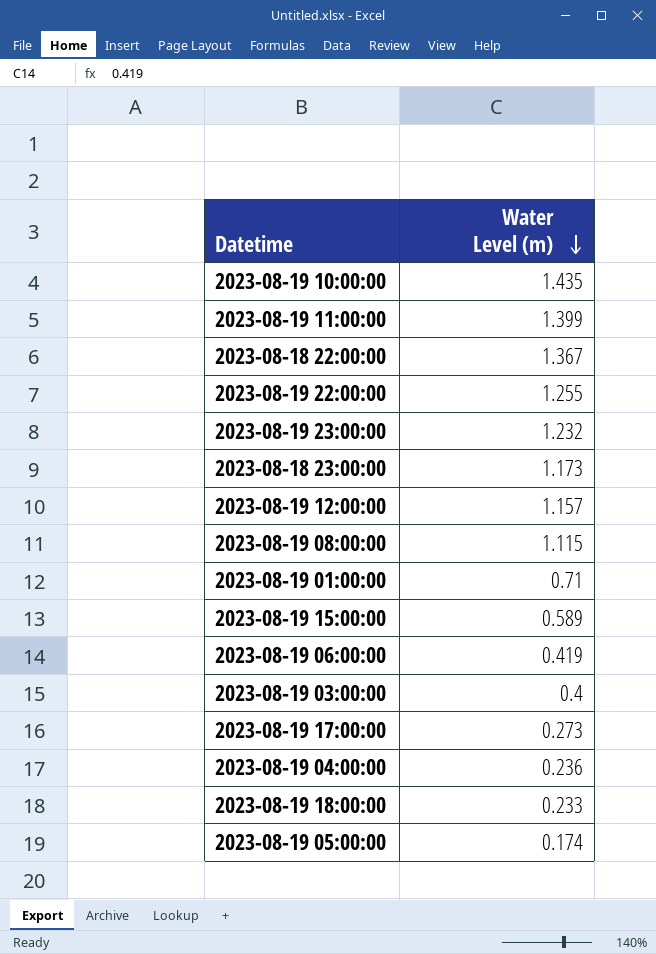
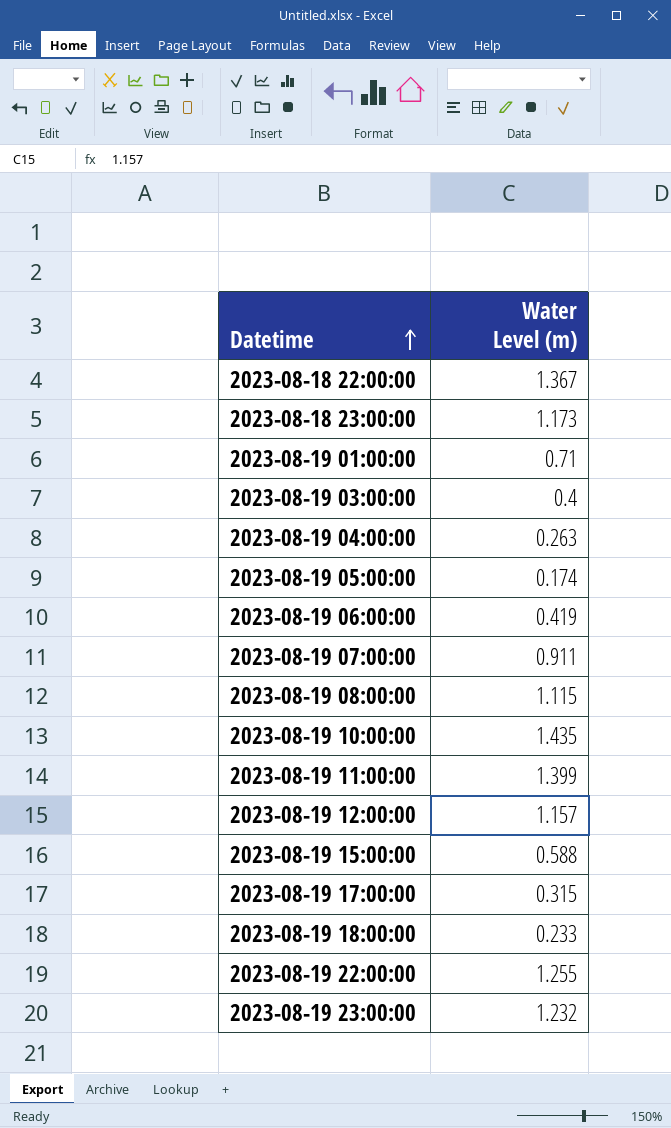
row order: Water Level (m) descending -> Datetime ascending
2023-08-19 04:00:00 | Water Level (m): 0.236 -> 0.263
row 2023-08-19 07:00:00: none -> 0.911
2023-08-19 15:00:00 | Water Level (m): 0.589 -> 0.588
2023-08-19 17:00:00 | Water Level (m): 0.273 -> 0.315

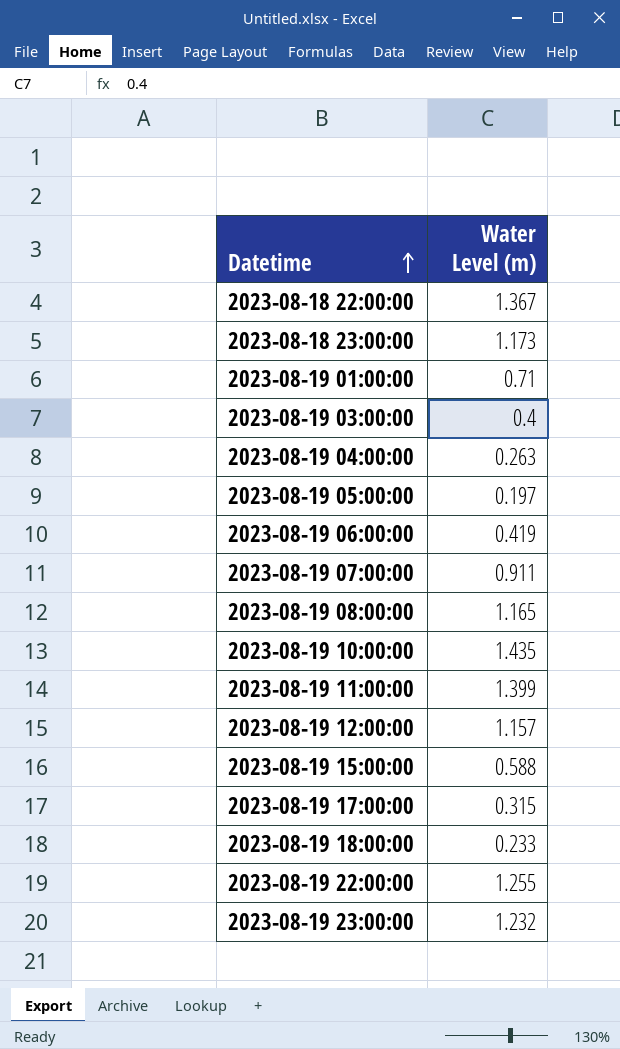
2023-08-19 05:00:00 | Water Level (m): 0.174 -> 0.197
2023-08-19 08:00:00 | Water Level (m): 1.115 -> 1.165

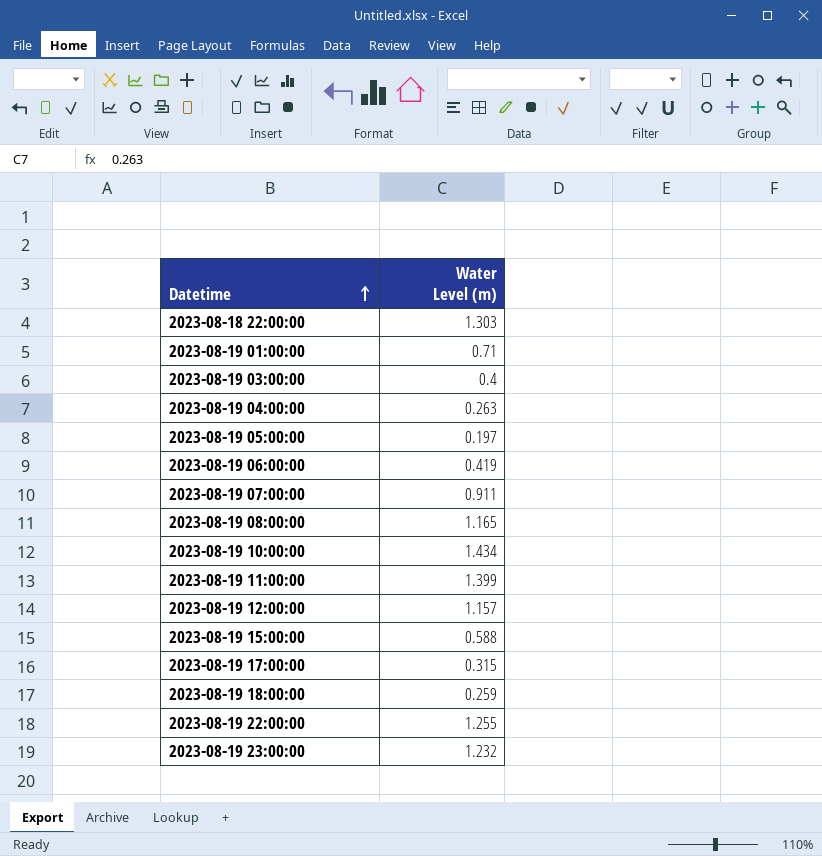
row 2023-08-18 23:00:00: 1.173 -> none
2023-08-18 22:00:00 | Water Level (m): 1.367 -> 1.303
2023-08-19 10:00:00 | Water Level (m): 1.435 -> 1.434
2023-08-19 18:00:00 | Water Level (m): 0.233 -> 0.259

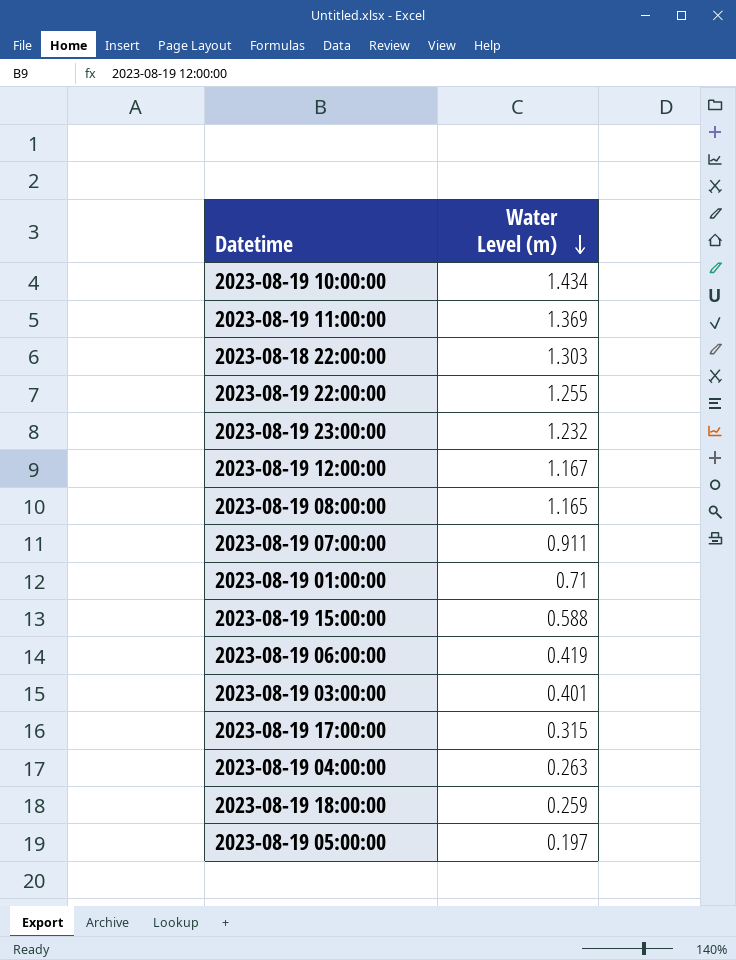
row order: Datetime ascending -> Water Level (m) descending
2023-08-19 11:00:00 | Water Level (m): 1.399 -> 1.369
2023-08-19 12:00:00 | Water Level (m): 1.157 -> 1.167
2023-08-19 03:00:00 | Water Level (m): 0.4 -> 0.401

